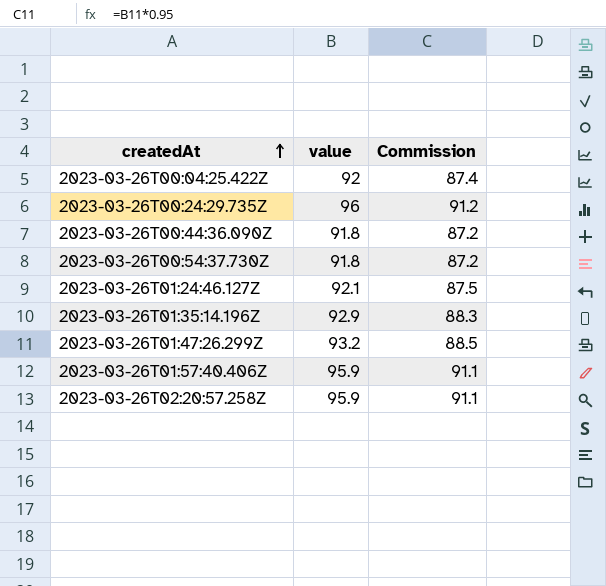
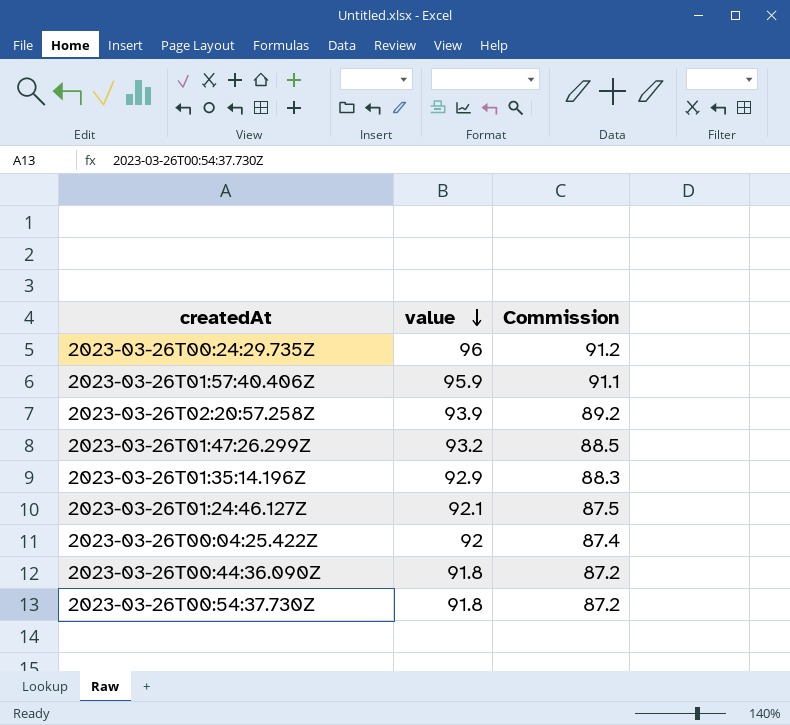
row order: createdAt ascending -> value descending
2023-03-26T02:20:57.258Z | value: 95.9 -> 93.9
2023-03-26T02:20:57.258Z | Commission: 91.1 -> 89.2

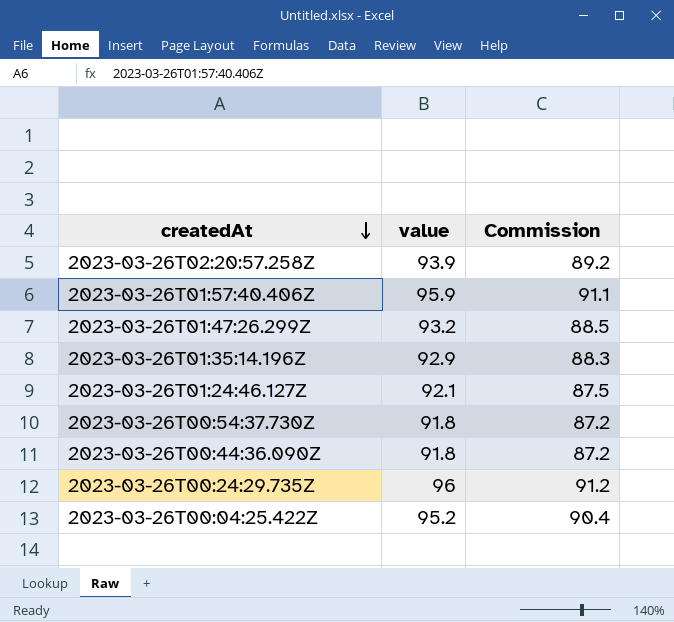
row order: value descending -> createdAt descending
2023-03-26T00:04:25.422Z | value: 92 -> 95.2
2023-03-26T00:04:25.422Z | Commission: 87.4 -> 90.4

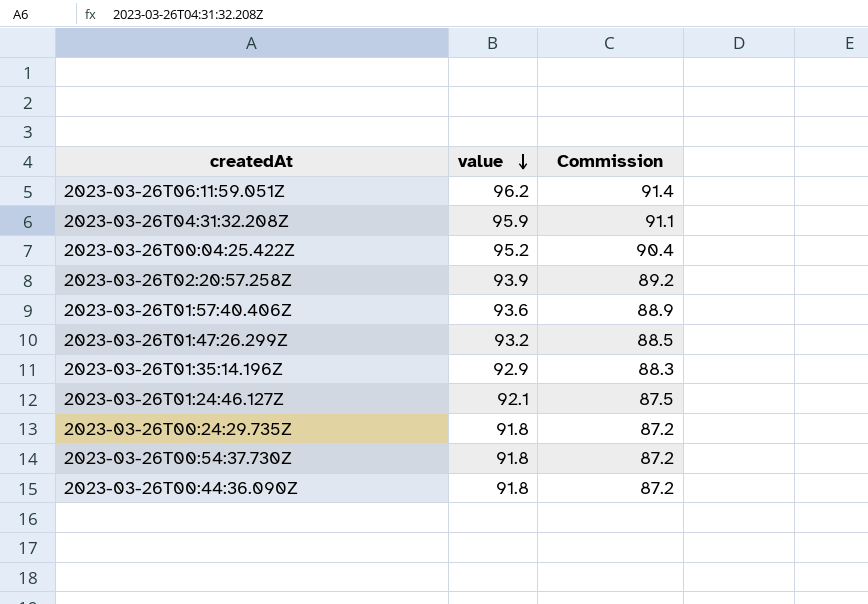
row order: createdAt descending -> value descending
row 2023-03-26T06:11:59.051Z: none -> 96.2 | 91.4
row 2023-03-26T04:31:32.208Z: none -> 95.9 | 91.1
2023-03-26T01:57:40.406Z | value: 95.9 -> 93.6
2023-03-26T01:57:40.406Z | Commission: 91.1 -> 88.9
2023-03-26T00:24:29.735Z | value: 96 -> 91.8
2023-03-26T00:24:29.735Z | Commission: 91.2 -> 87.2

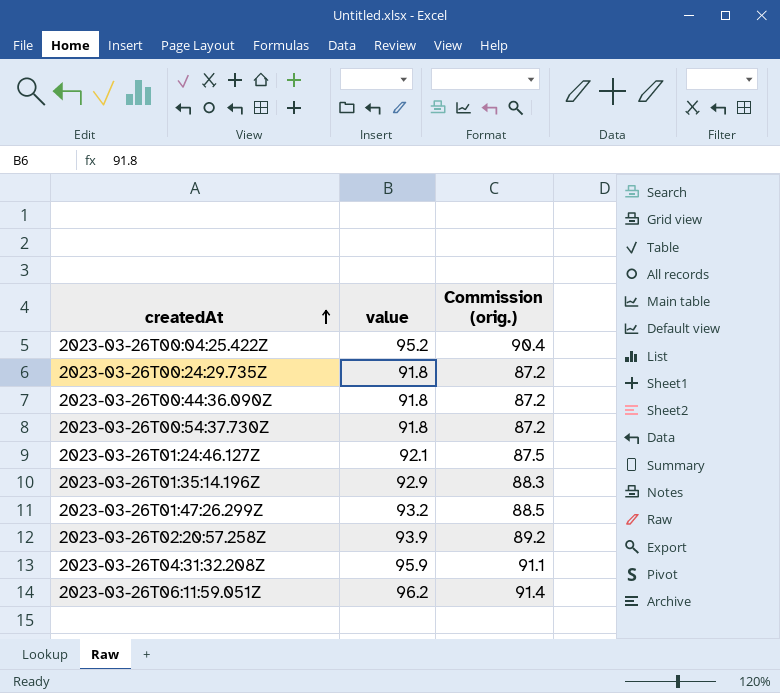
row order: value descending -> createdAt ascending
column name: Commission -> Commission (orig.)
row 2023-03-26T01:57:40.406Z: 93.6 | 88.9 -> none

